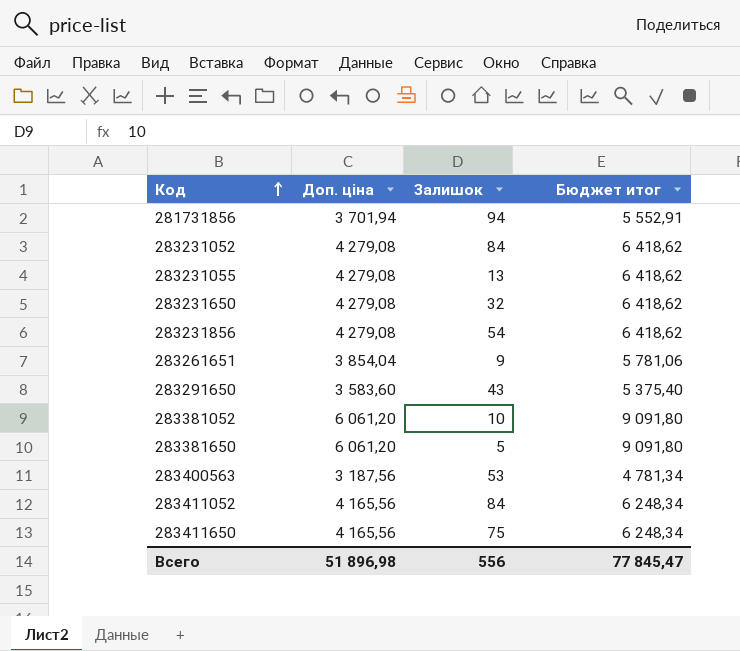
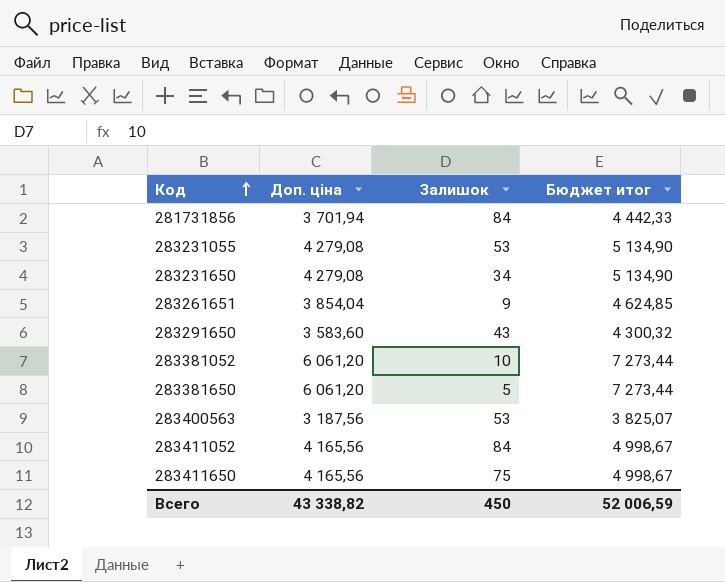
column Бюджет итог | formula: [Доп. ціна] * 1,5 -> [Доп. ціна] * 1,2
row 283231052: 4 279,08 | 84 | 6 418,62 -> none
row 283231856: 4 279,08 | 54 | 6 418,62 -> none
281731856 | Залишок: 94 -> 84
283231055 | Залишок: 13 -> 53
283231650 | Залишок: 32 -> 34
Всего | Доп. ціна: 51 896,98 -> 43 338,82
Всего | Залишок: 556 -> 450
Всего | Бюджет итог: 77 845,47 -> 52 006,59

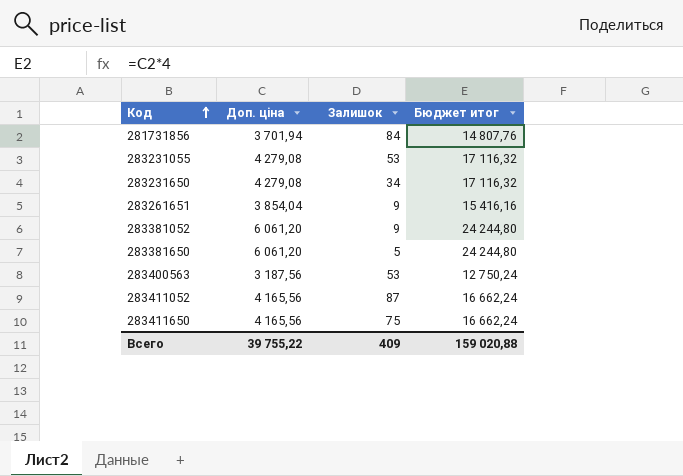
column Бюджет итог | formula: [Доп. ціна] * 1,2 -> [Доп. ціна] * 4
row 283291650: 3 583,60 | 43 | 4 300,32 -> none
283381052 | Залишок: 10 -> 9
283411052 | Залишок: 84 -> 87
Всего | Доп. ціна: 43 338,82 -> 39 755,22
Всего | Залишок: 450 -> 409
Всего | Бюджет итог: 52 006,59 -> 159 020,88

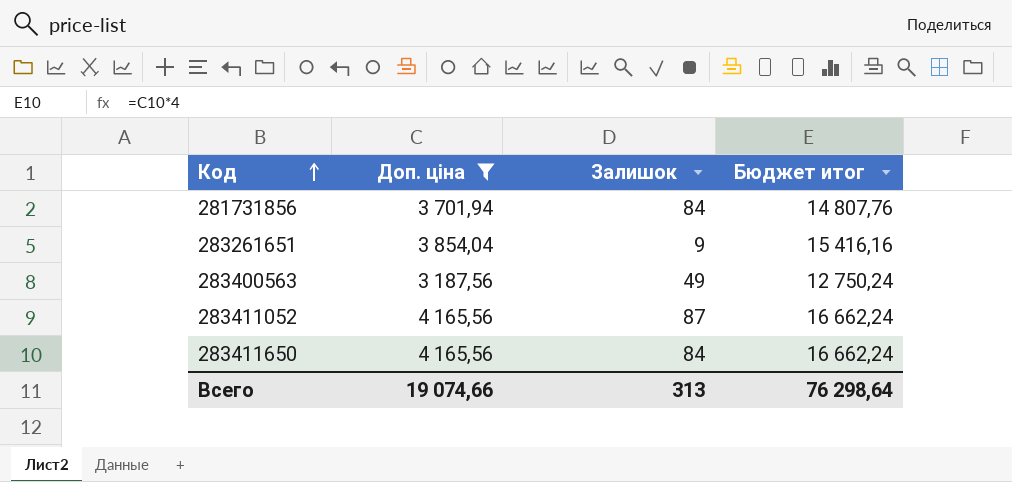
filter: none -> Доп. ціна <= 4 165,56
283400563 | Залишок: 53 -> 49
283411650 | Залишок: 75 -> 84
Всего | Доп. ціна: 39 755,22 -> 19 074,66
Всего | Залишок: 409 -> 313
Всего | Бюджет итог: 159 020,88 -> 76 298,64

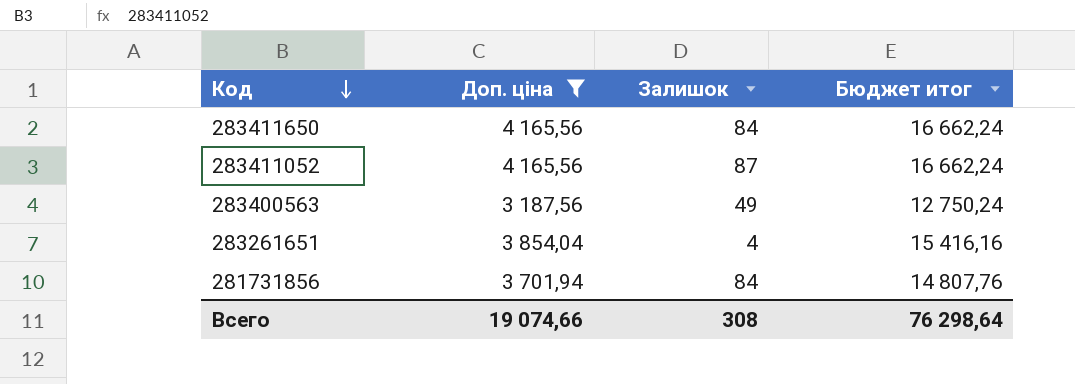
row order: Код ascending -> Код descending
283261651 | Залишок: 9 -> 4
Всего | Залишок: 313 -> 308

